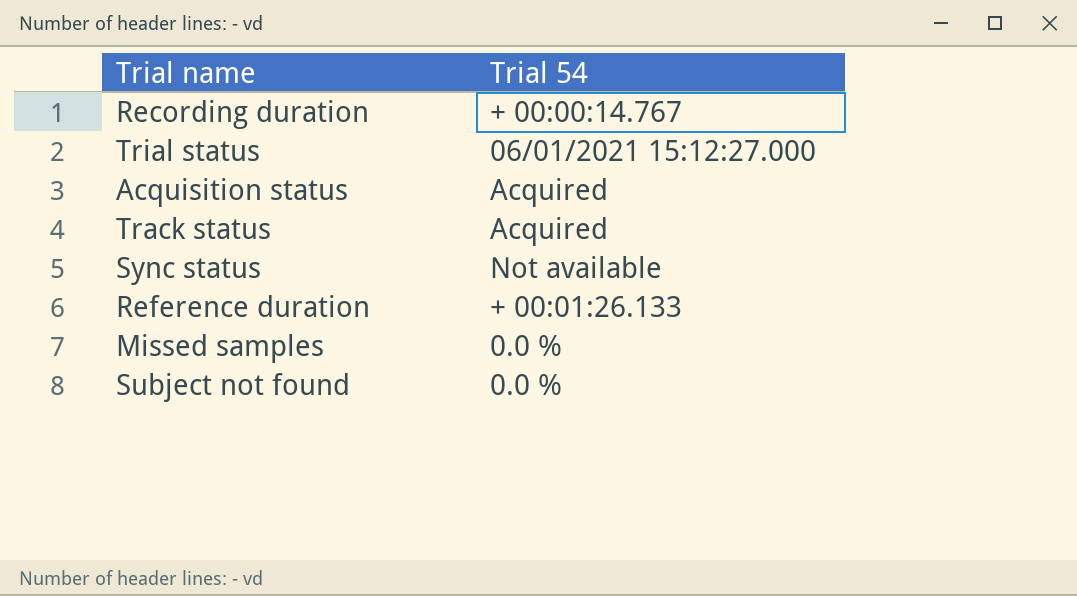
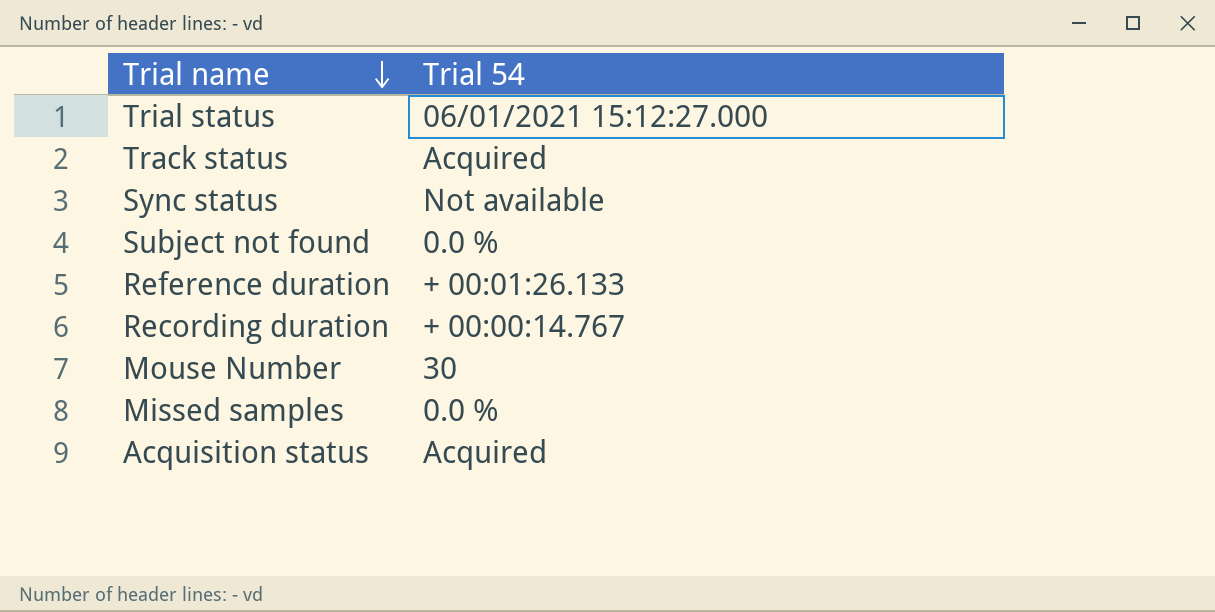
row order: none -> Trial name descending
row Mouse Number: none -> 30

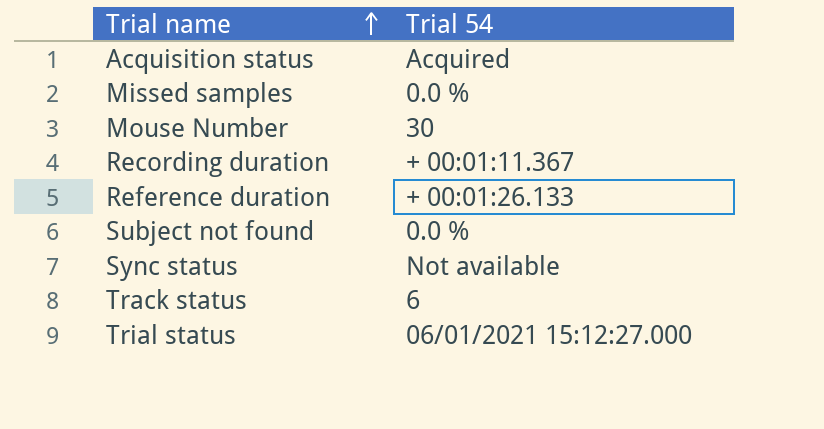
row order: Trial name descending -> Trial name ascending
Recording duration | Trial 54: + 00:00:14.767 -> + 00:01:11.367
Track status | Trial 54: Acquired -> 6

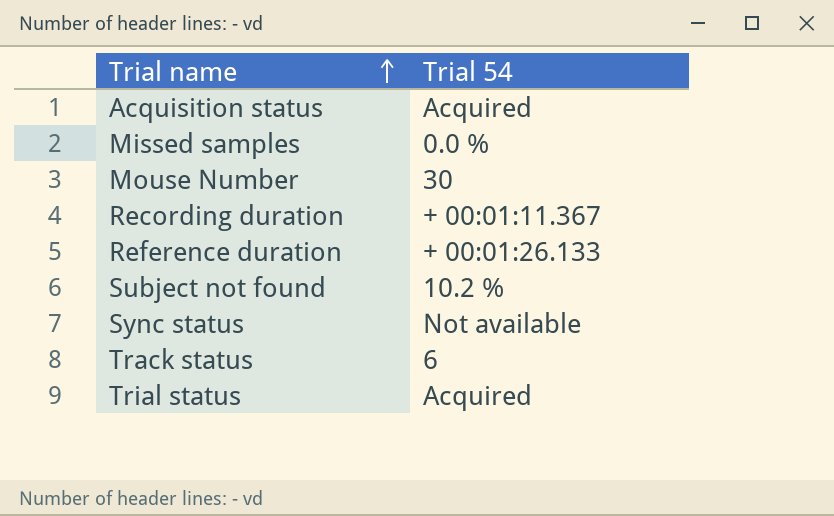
Subject not found | Trial 54: 0.0 % -> 10.2 %
Trial status | Trial 54: 06/01/2021 15:12:27.000 -> Acquired

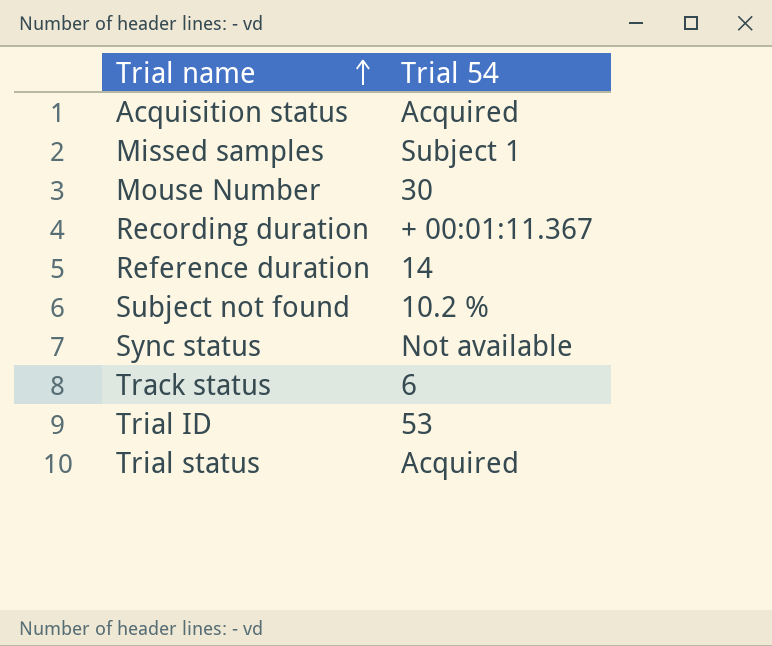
Missed samples | Trial 54: 0.0 % -> Subject 1
Reference duration | Trial 54: + 00:01:26.133 -> 14
row Trial ID: none -> 53

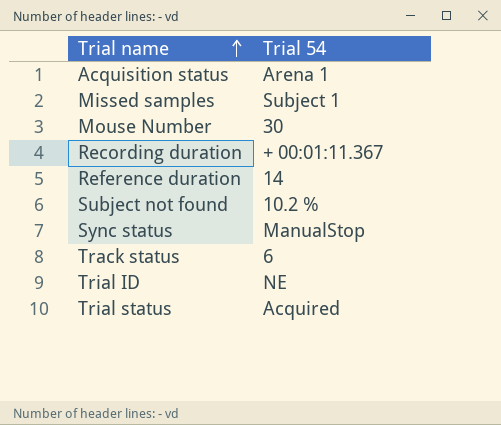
Acquisition status | Trial 54: Acquired -> Arena 1
Sync status | Trial 54: Not available -> ManualStop
Trial ID | Trial 54: 53 -> NE

